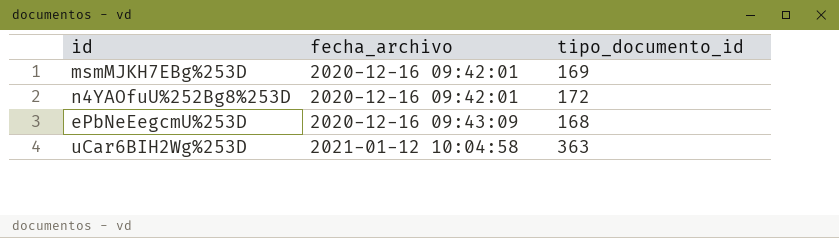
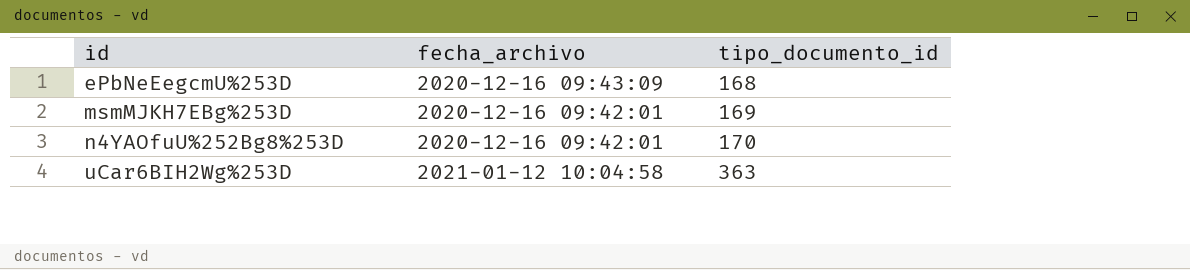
row order: fecha_archivo ascending -> id ascending
n4YAOfuU%252Bg8%253D | tipo_documento_id: 172 -> 170

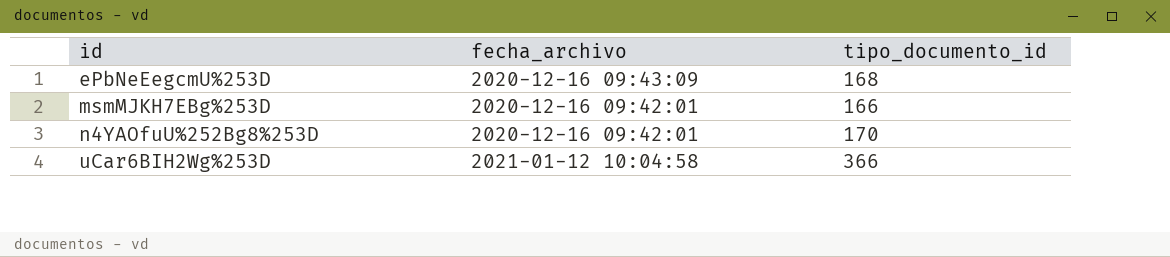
msmMJKH7EBg%253D | tipo_documento_id: 169 -> 166
uCar6BIH2Wg%253D | tipo_documento_id: 363 -> 366

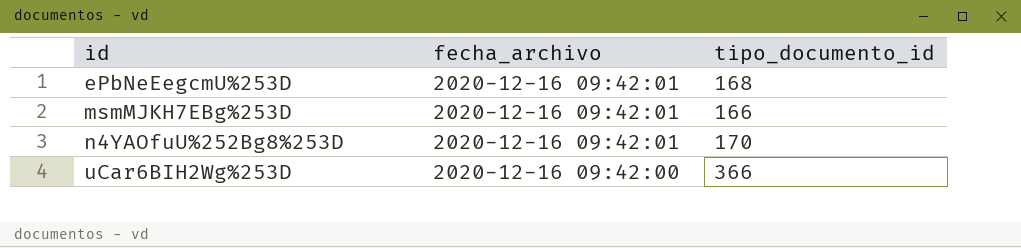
ePbNeEegcmU%253D | fecha_archivo: 2020-12-16 09:43:09 -> 2020-12-16 09:42:01
uCar6BIH2Wg%253D | fecha_archivo: 2021-01-12 10:04:58 -> 2020-12-16 09:42:00

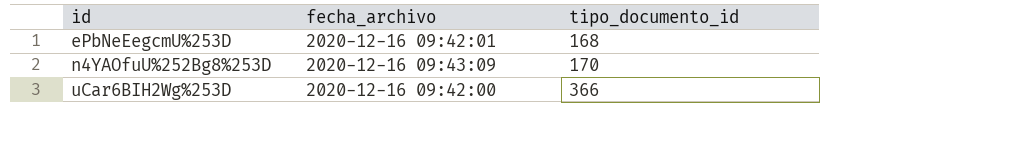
row msmMJKH7EBg%253D: 2020-12-16 09:42:01 | 166 -> none
n4YAOfuU%252Bg8%253D | fecha_archivo: 2020-12-16 09:42:01 -> 2020-12-16 09:43:09

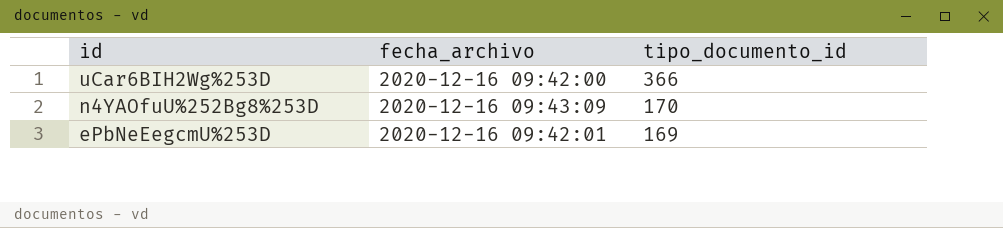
row order: id ascending -> id descending
ePbNeEegcmU%253D | tipo_documento_id: 168 -> 169

